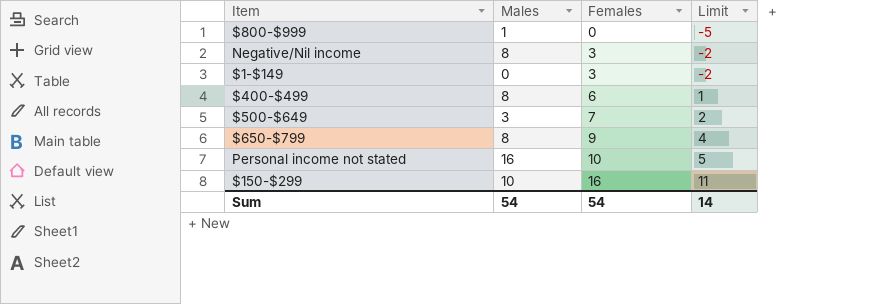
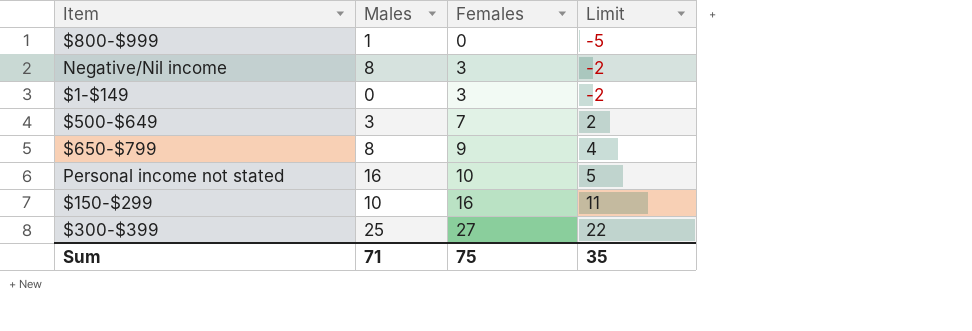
row $400-$499: 8 | 6 | 1 -> none
row $300-$399: none -> 25 | 27 | 22
Sum | Males: 54 -> 71
Sum | Females: 54 -> 75
Sum | Limit: 14 -> 35

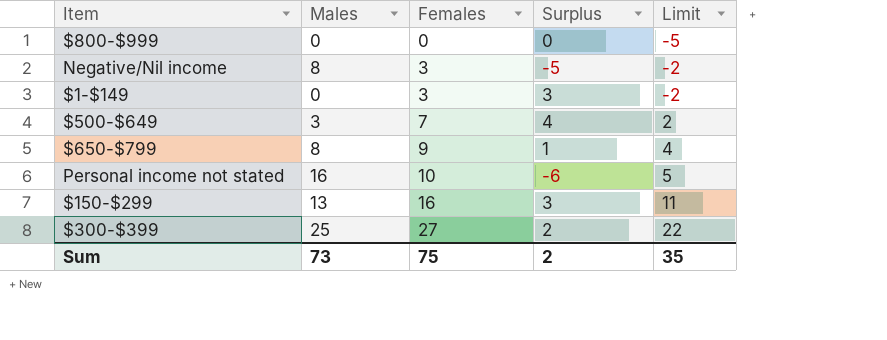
column Surplus | formula: none -> [Females] - [Males]
$800-$999 | Males: 1 -> 0
$150-$299 | Males: 10 -> 13
Sum | Males: 71 -> 73

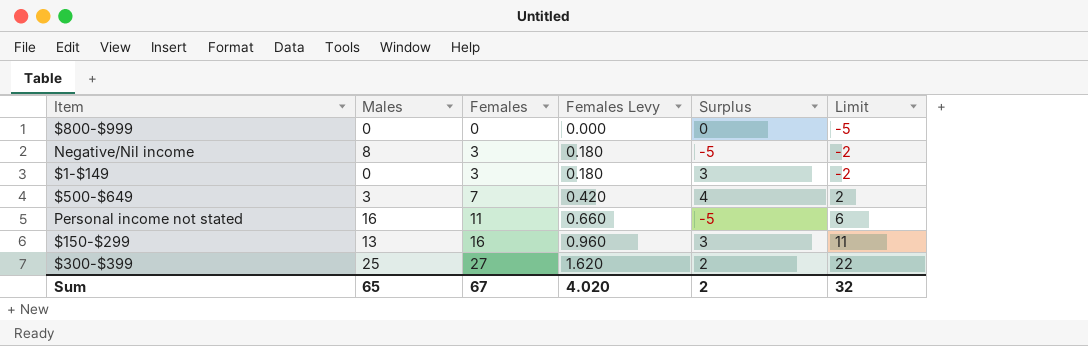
column Females Levy | formula: none -> [Females] * 0.06
row $650-$799: 8 | 9 | 1 | 4 -> none
Personal income not stated | Females: 10 -> 11
Personal income not stated | Surplus: -6 -> -5
Personal income not stated | Limit: 5 -> 6
Sum | Males: 73 -> 65
Sum | Females: 75 -> 67
Sum | Limit: 35 -> 32

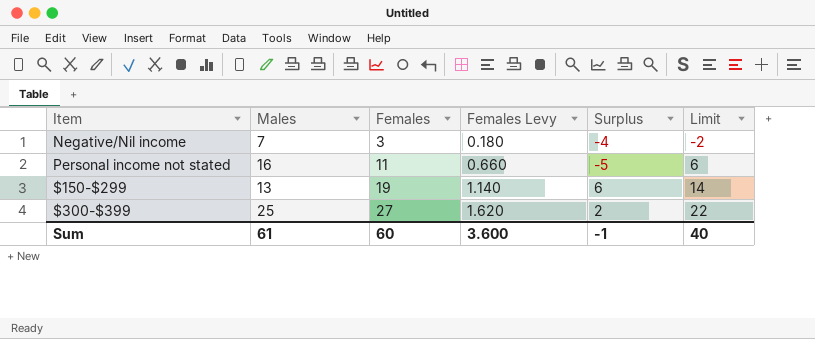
row $800-$999: 0 | 0 | 0.000 | 0 | -5 -> none
row $1-$149: 0 | 3 | 0.180 | 3 | -2 -> none
row $500-$649: 3 | 7 | 0.420 | 4 | 2 -> none
Negative/Nil income | Males: 8 -> 7
Negative/Nil income | Surplus: -5 -> -4
$150-$299 | Females: 16 -> 19
$150-$299 | Females Levy: 0.960 -> 1.140
$150-$299 | Surplus: 3 -> 6
$150-$299 | Limit: 11 -> 14
Sum | Males: 65 -> 61
Sum | Females: 67 -> 60
Sum | Females Levy: 4.020 -> 3.600
Sum | Surplus: 2 -> -1
Sum | Limit: 32 -> 40

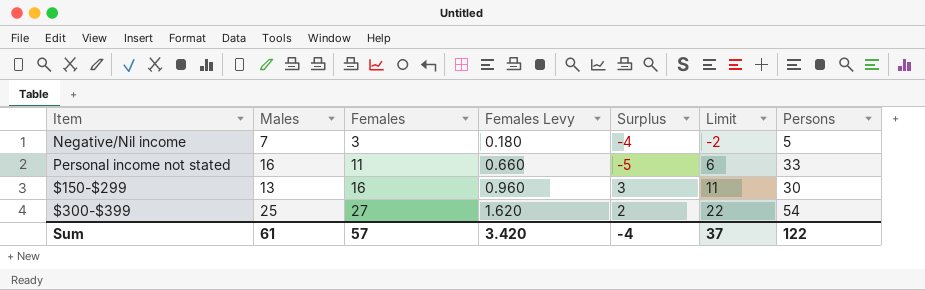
column Persons | position: none -> 7
$150-$299 | Females: 19 -> 16
$150-$299 | Females Levy: 1.140 -> 0.960
$150-$299 | Surplus: 6 -> 3
$150-$299 | Limit: 14 -> 11
Sum | Females: 60 -> 57
Sum | Females Levy: 3.600 -> 3.420
Sum | Surplus: -1 -> -4
Sum | Limit: 40 -> 37

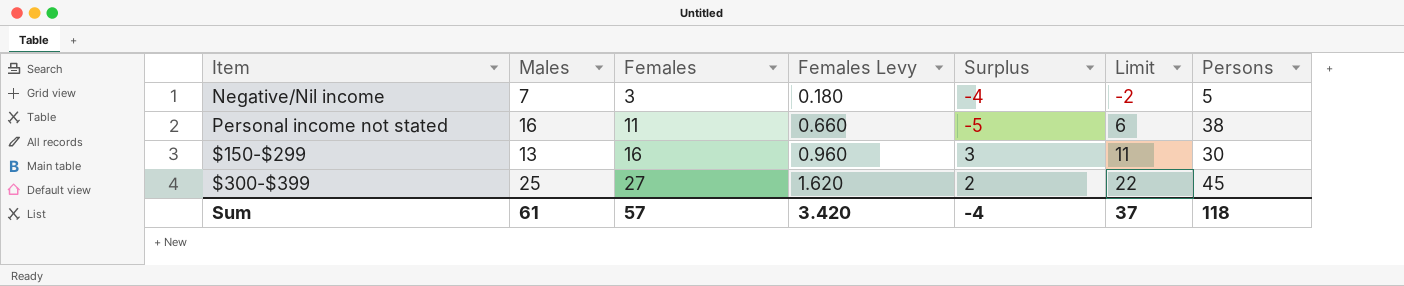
Personal income not stated | Persons: 33 -> 38
$300-$399 | Persons: 54 -> 45
Sum | Persons: 122 -> 118

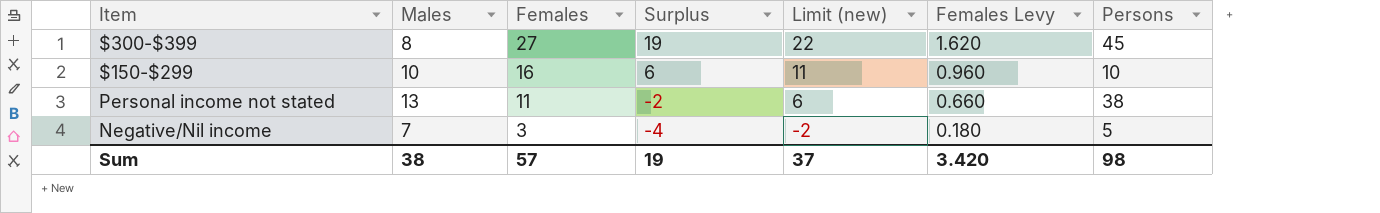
row order: Females ascending -> Females descending
column name: Limit -> Limit (new)
column Females Levy | position: 4 -> 6
$300-$399 | Males: 25 -> 8
$300-$399 | Surplus: 2 -> 19
$150-$299 | Males: 13 -> 10
$150-$299 | Surplus: 3 -> 6
$150-$299 | Persons: 30 -> 10
Personal income not stated | Males: 16 -> 13
Personal income not stated | Surplus: -5 -> -2
Sum | Males: 61 -> 38
Sum | Surplus: -4 -> 19
Sum | Persons: 118 -> 98

